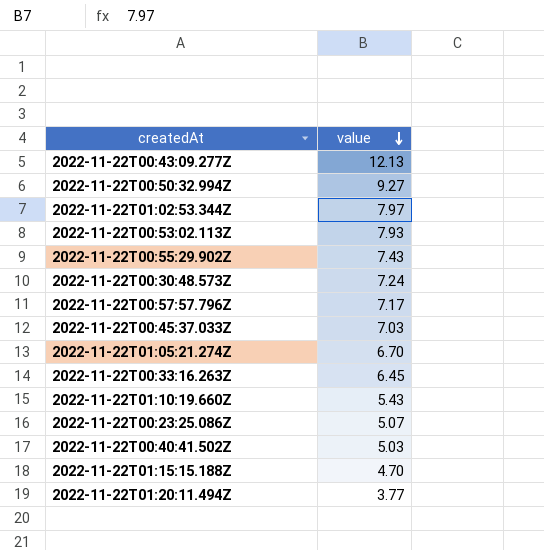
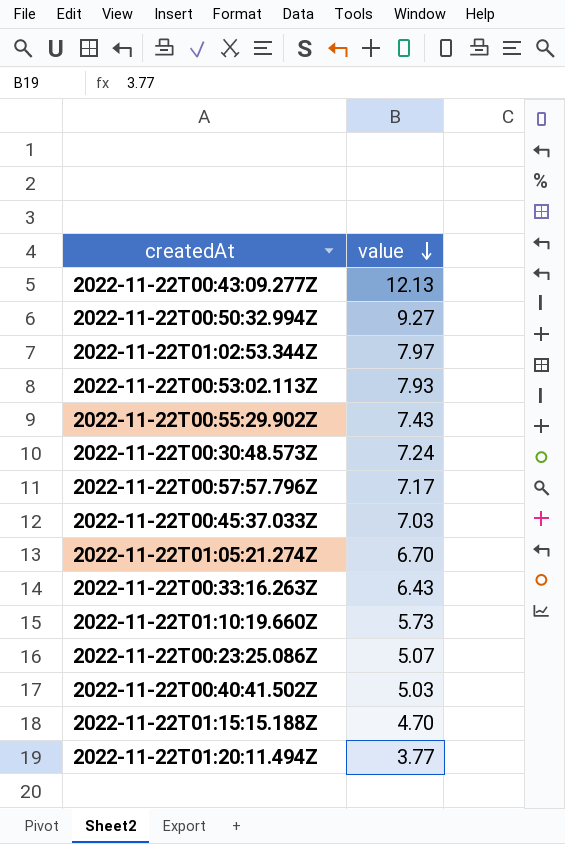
2022-11-22T00:33:16.263Z | value: 6.45 -> 6.43
2022-11-22T01:10:19.660Z | value: 5.43 -> 5.73

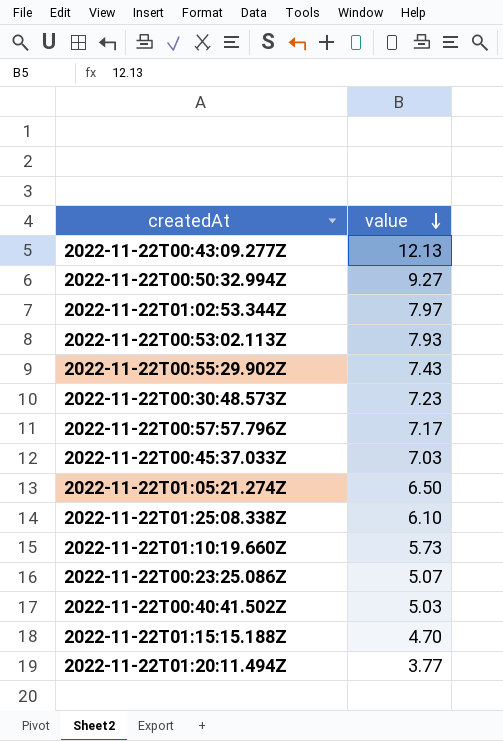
row 2022-11-22T00:33:16.263Z: 6.43 -> none
2022-11-22T00:30:48.573Z | value: 7.24 -> 7.23
2022-11-22T01:05:21.274Z | value: 6.70 -> 6.50
row 2022-11-22T01:25:08.338Z: none -> 6.10

